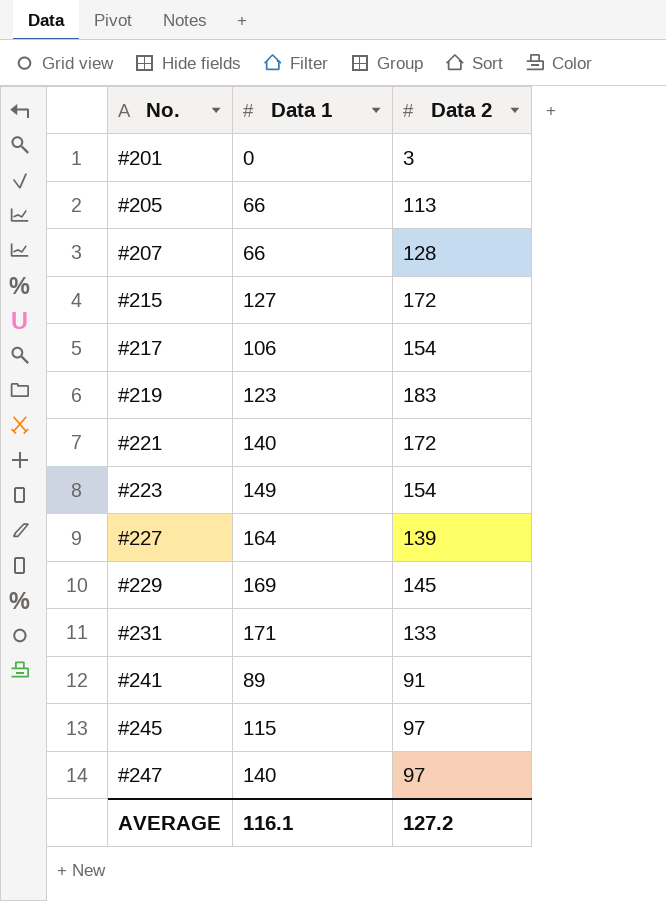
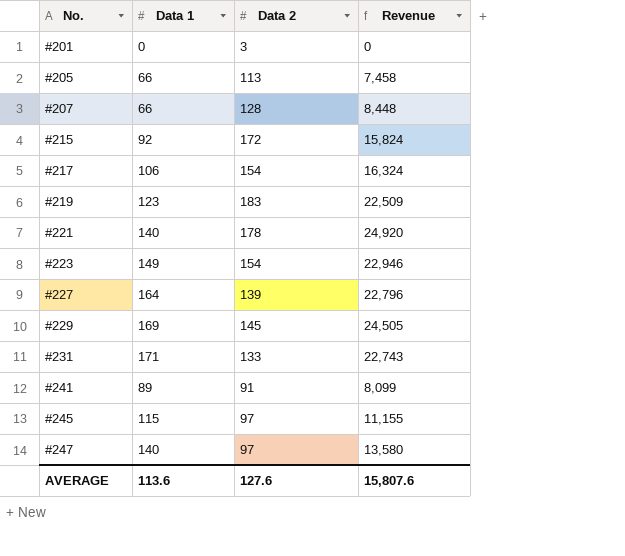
column Revenue | formula: none -> [Data 1] * [Data 2]
#215 | Data 1: 127 -> 92
#221 | Data 2: 172 -> 178
AVERAGE | Data 1: 116.1 -> 113.6
AVERAGE | Data 2: 127.2 -> 127.6

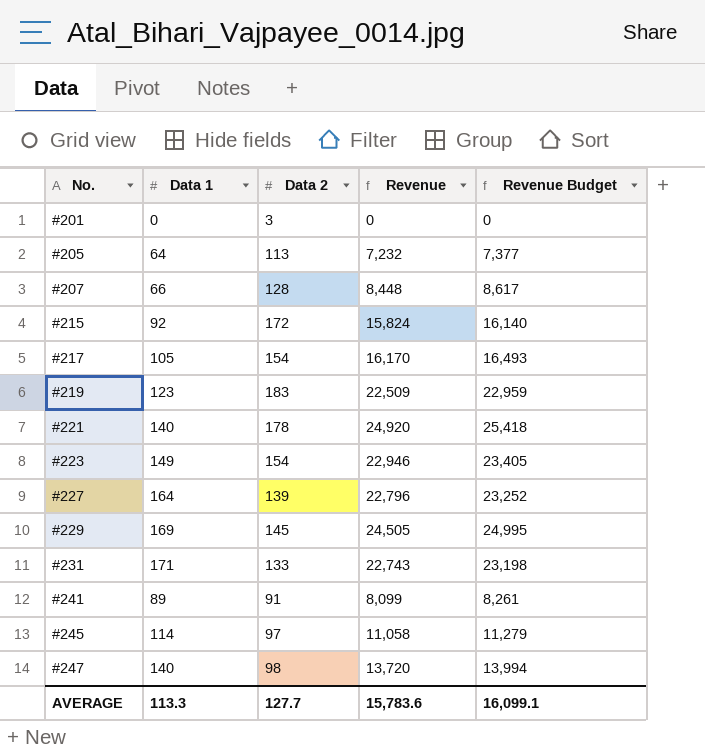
column Revenue Budget | formula: none -> [Revenue] * 1.02
#205 | Data 1: 66 -> 64
#205 | Revenue: 7,458 -> 7,232
#217 | Data 1: 106 -> 105
#217 | Revenue: 16,324 -> 16,170
#245 | Data 1: 115 -> 114
#245 | Revenue: 11,155 -> 11,058
#247 | Data 2: 97 -> 98
#247 | Revenue: 13,580 -> 13,720
AVERAGE | Data 1: 113.6 -> 113.3
AVERAGE | Data 2: 127.6 -> 127.7
AVERAGE | Revenue: 15,807.6 -> 15,783.6

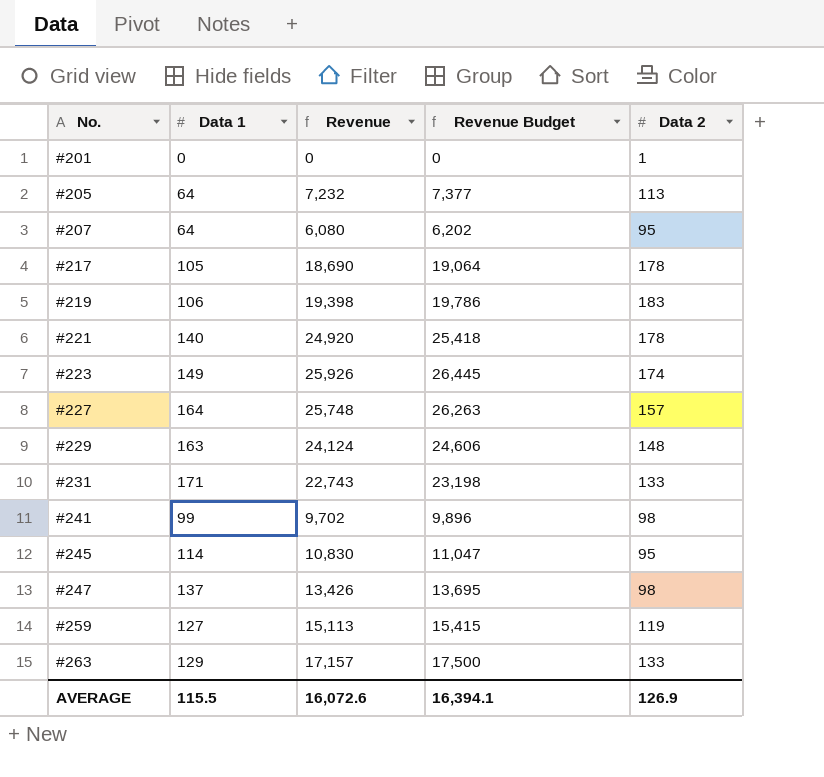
column Data 2 | position: 3 -> 5
row #215: 92 | 172 | 15,824 | 16,140 -> none
#201 | Data 2: 3 -> 1
#207 | Data 1: 66 -> 64
#207 | Revenue: 8,448 -> 6,080
#207 | Revenue Budget: 8,617 -> 6,202
#207 | Data 2: 128 -> 95
#217 | Revenue: 16,170 -> 18,690
#217 | Revenue Budget: 16,493 -> 19,064
#217 | Data 2: 154 -> 178
#219 | Data 1: 123 -> 106
#219 | Revenue: 22,509 -> 19,398
#219 | Revenue Budget: 22,959 -> 19,786
#223 | Revenue: 22,946 -> 25,926
#223 | Revenue Budget: 23,405 -> 26,445
#223 | Data 2: 154 -> 174
#227 | Revenue: 22,796 -> 25,748
#227 | Revenue Budget: 23,252 -> 26,263
#227 | Data 2: 139 -> 157
#229 | Data 1: 169 -> 163
#229 | Revenue: 24,505 -> 24,124
#229 | Revenue Budget: 24,995 -> 24,606
#229 | Data 2: 145 -> 148
#241 | Data 1: 89 -> 99
#241 | Revenue: 8,099 -> 9,702
#241 | Revenue Budget: 8,261 -> 9,896
#241 | Data 2: 91 -> 98
#245 | Revenue: 11,058 -> 10,830
#245 | Revenue Budget: 11,279 -> 11,047
#245 | Data 2: 97 -> 95
#247 | Data 1: 140 -> 137
#247 | Revenue: 13,720 -> 13,426
#247 | Revenue Budget: 13,994 -> 13,695
row #259: none -> 127 | 15,113 | 15,415 | 119
row #263: none -> 129 | 17,157 | 17,500 | 133
AVERAGE | Data 1: 113.3 -> 115.5
AVERAGE | Revenue: 15,783.6 -> 16,072.6
AVERAGE | Revenue Budget: 16,099.1 -> 16,394.1
AVERAGE | Data 2: 127.7 -> 126.9

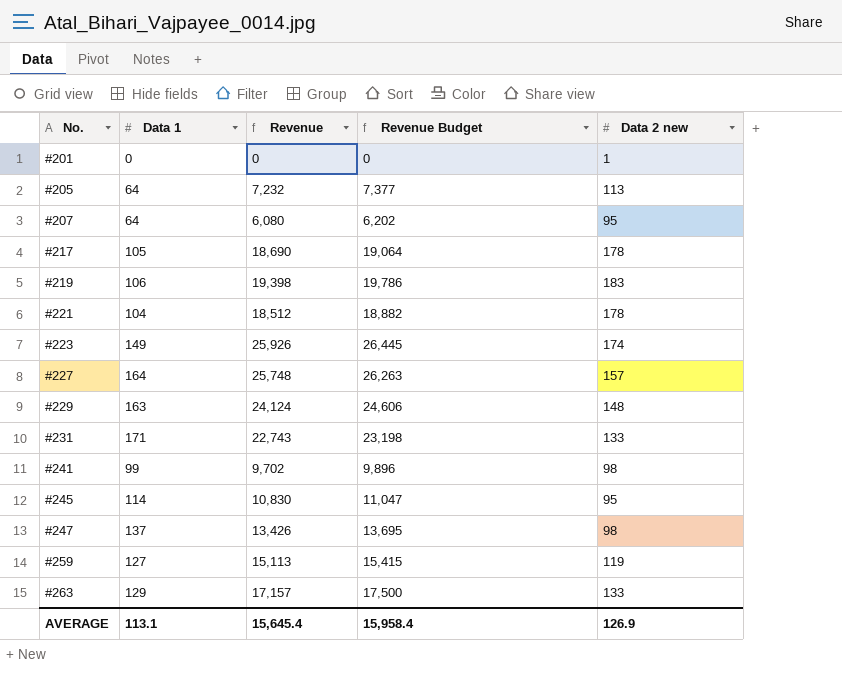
column name: Data 2 -> Data 2 new
#221 | Data 1: 140 -> 104
#221 | Revenue: 24,920 -> 18,512
#221 | Revenue Budget: 25,418 -> 18,882
AVERAGE | Data 1: 115.5 -> 113.1
AVERAGE | Revenue: 16,072.6 -> 15,645.4
AVERAGE | Revenue Budget: 16,394.1 -> 15,958.4

